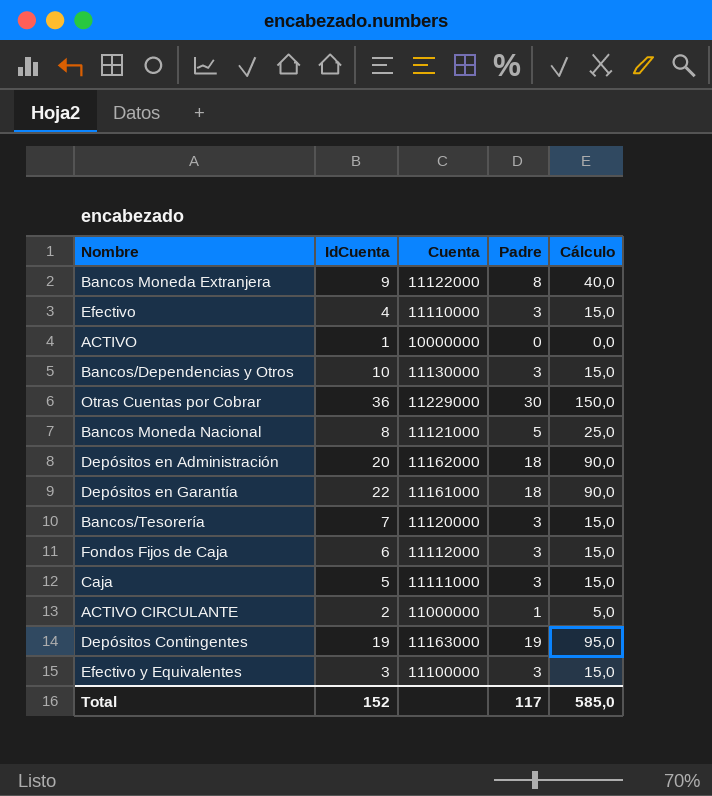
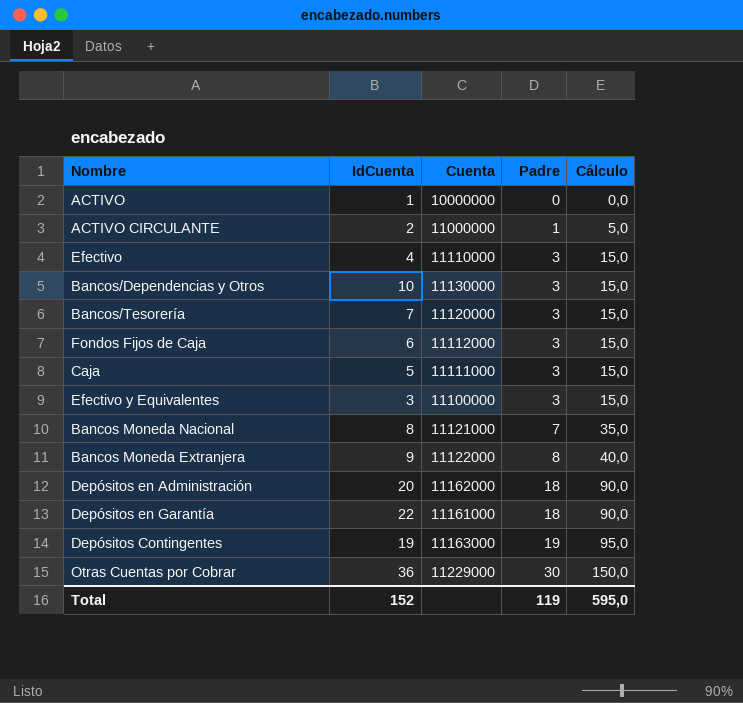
row order: none -> Padre ascending
Bancos Moneda Nacional | Padre: 5 -> 7
Bancos Moneda Nacional | Cálculo: 25,0 -> 35,0
Total | Padre: 117 -> 119
Total | Cálculo: 585,0 -> 595,0

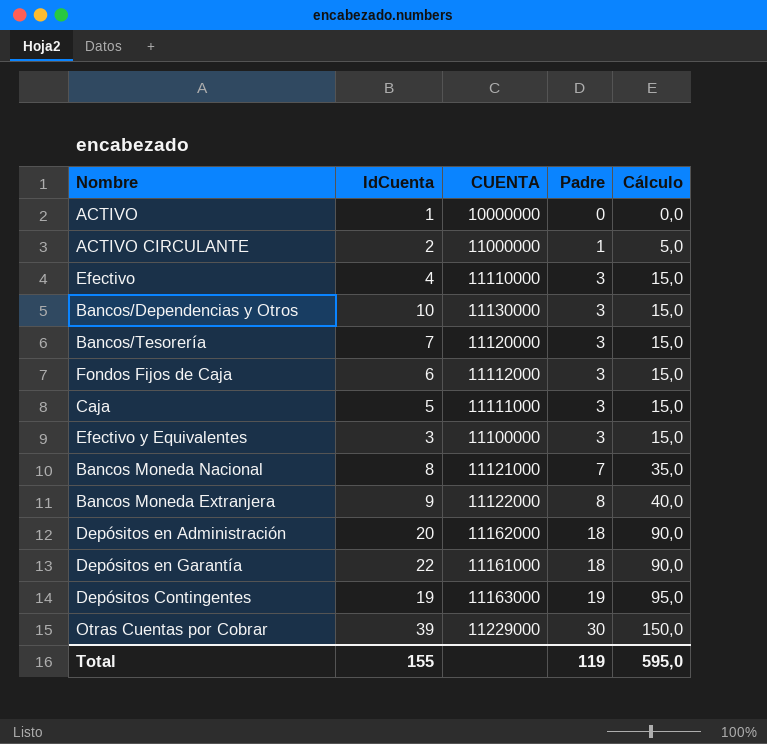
column name: Cuenta -> CUENTA
Otras Cuentas por Cobrar | IdCuenta: 36 -> 39
Total | IdCuenta: 152 -> 155

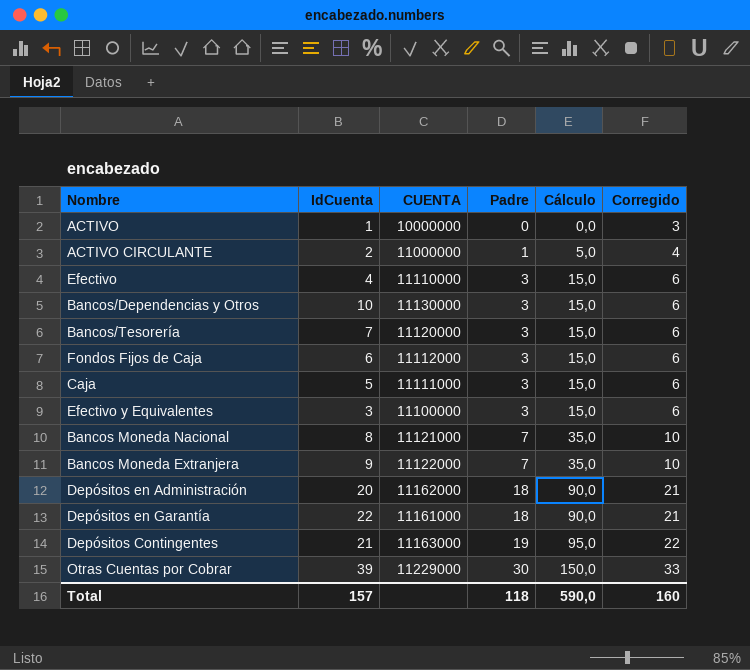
column Corregido | formula: none -> [Padre] + 3
Bancos Moneda Extranjera | Padre: 8 -> 7
Bancos Moneda Extranjera | Cálculo: 40,0 -> 35,0
Depósitos Contingentes | IdCuenta: 19 -> 21
Total | IdCuenta: 155 -> 157
Total | Padre: 119 -> 118
Total | Cálculo: 595,0 -> 590,0

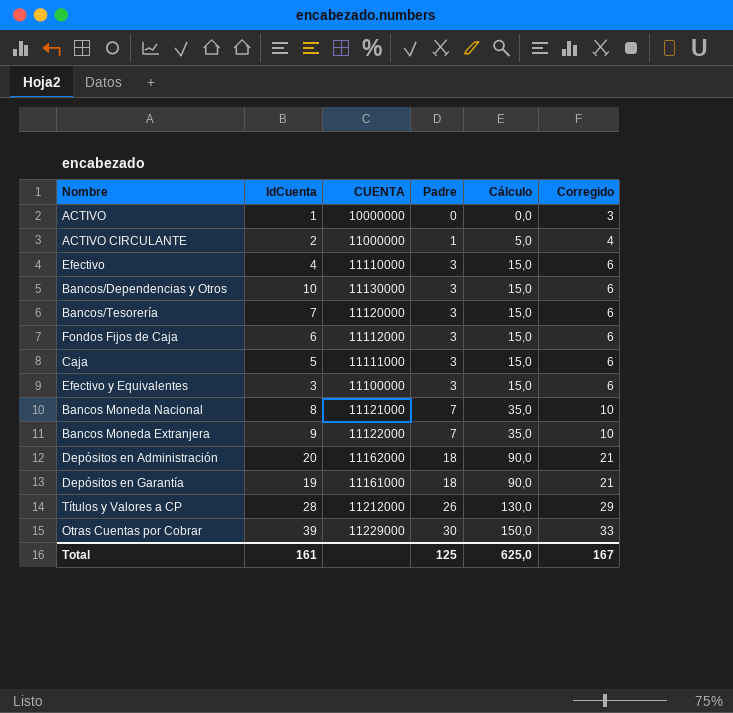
row Depósitos Contingentes: 21 | 11163000 | 19 | 95,0 | 22 -> none
Depósitos en Garantía | IdCuenta: 22 -> 19
row Títulos y Valores a CP: none -> 28 | 11212000 | 26 | 130,0 | 29
Total | IdCuenta: 157 -> 161
Total | Padre: 118 -> 125
Total | Cálculo: 590,0 -> 625,0
Total | Corregido: 160 -> 167

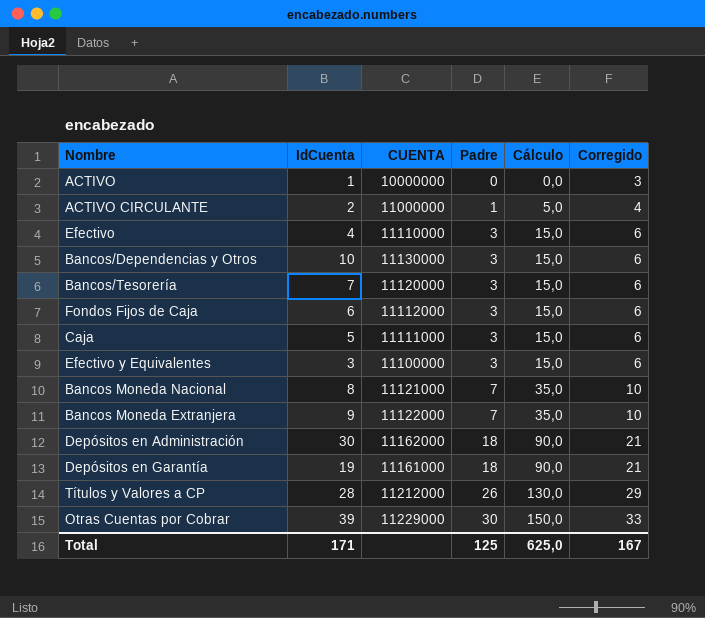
Depósitos en Administración | IdCuenta: 20 -> 30
Total | IdCuenta: 161 -> 171

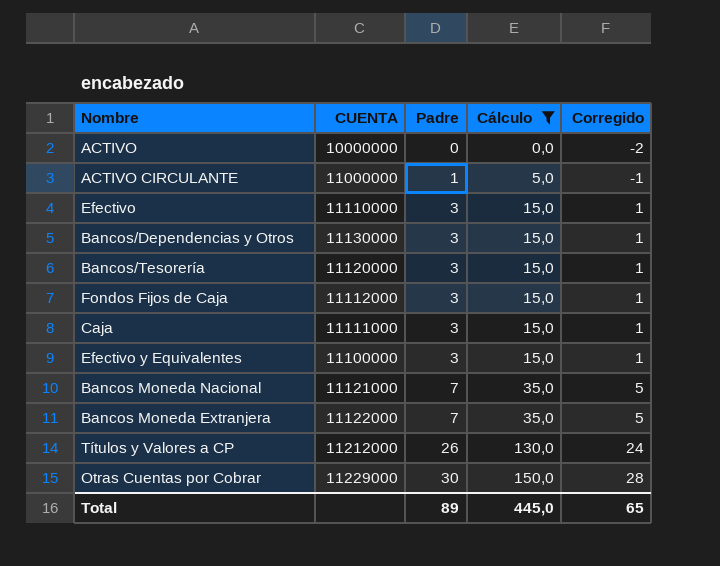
filter: none -> Cálculo != 90,0
column IdCuenta | position: 2 -> none
column Corregido | formula: [Padre] + 3 -> [Padre] - 2
Total | Padre: 125 -> 89
Total | Cálculo: 625,0 -> 445,0
Total | Corregido: 167 -> 65

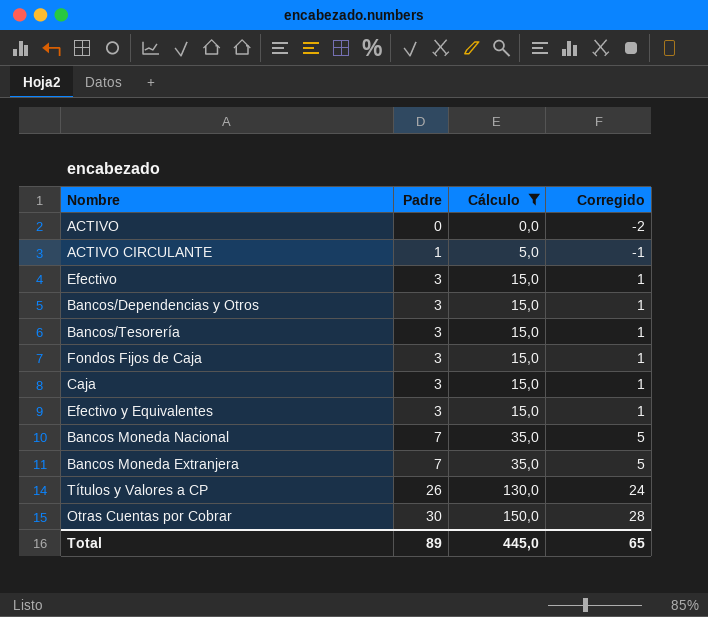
column CUENTA | position: 2 -> none

